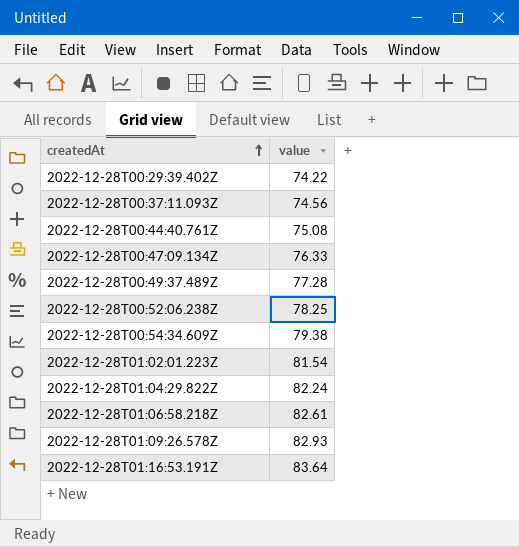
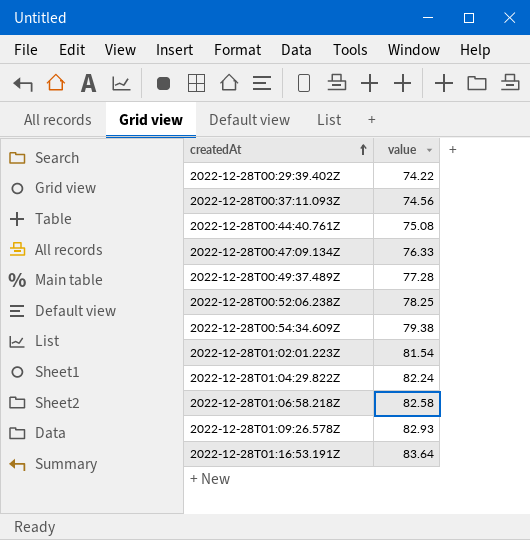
2022-12-28T01:06:58.218Z | value: 82.61 -> 82.58

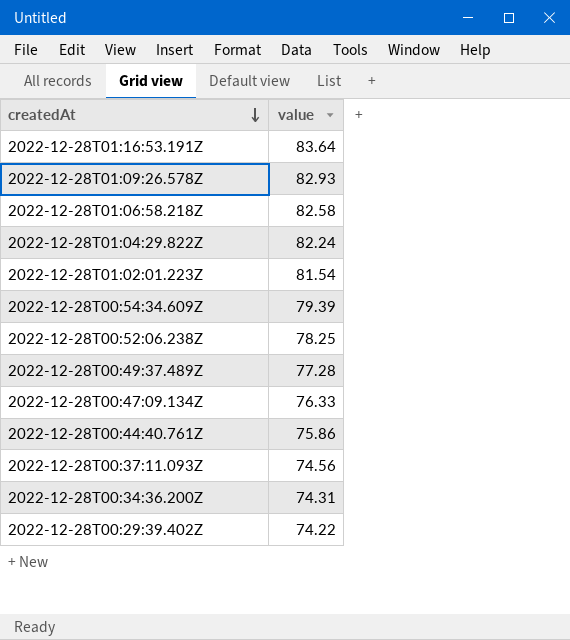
row order: createdAt ascending -> createdAt descending
2022-12-28T00:54:34.609Z | value: 79.38 -> 79.39
2022-12-28T00:44:40.761Z | value: 75.08 -> 75.86
row 2022-12-28T00:34:36.200Z: none -> 74.31

